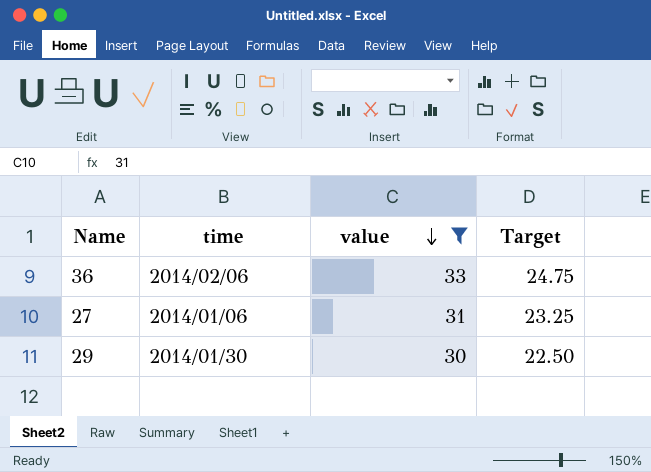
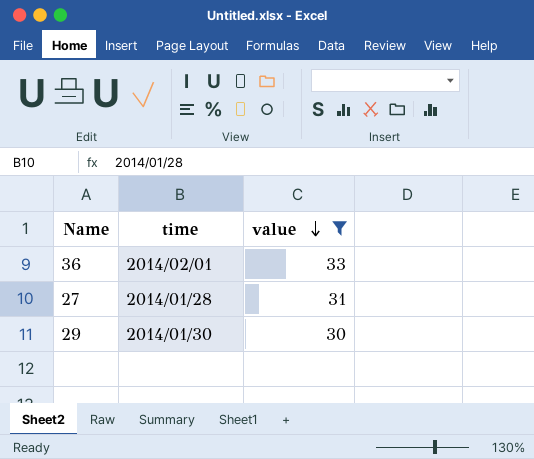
column Target | formula: [value] * 0.75 -> none
36 | time: 2014/02/06 -> 2014/02/01
27 | time: 2014/01/06 -> 2014/01/28

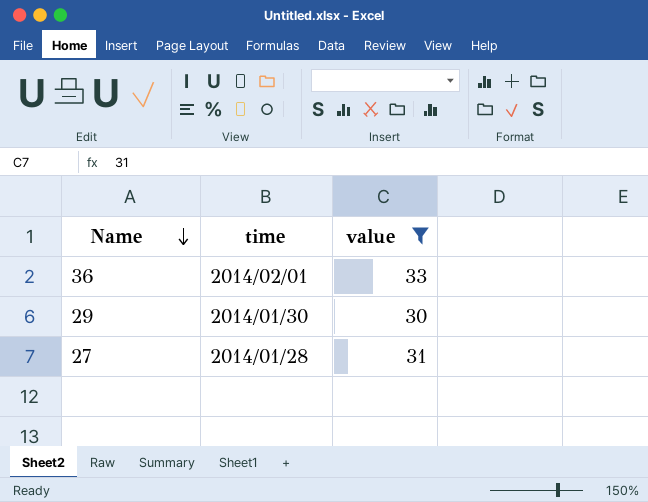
row order: value descending -> Name descending

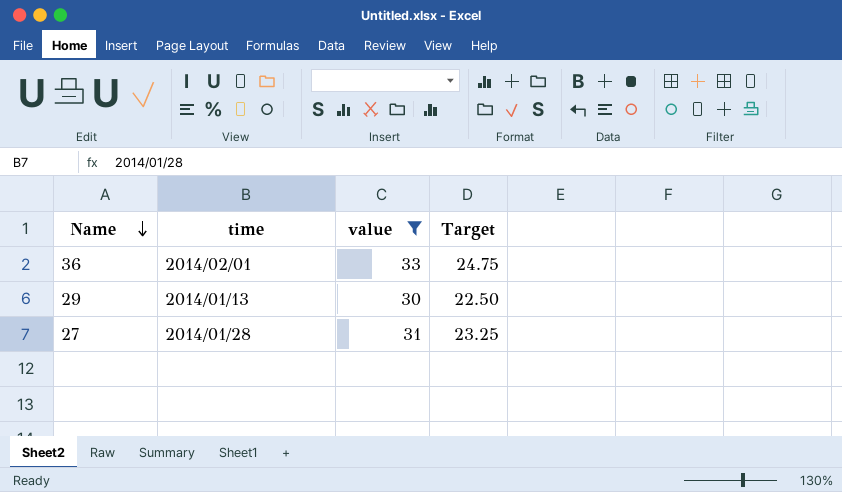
column Target | formula: none -> [value] * 0.75
29 | time: 2014/01/30 -> 2014/01/13

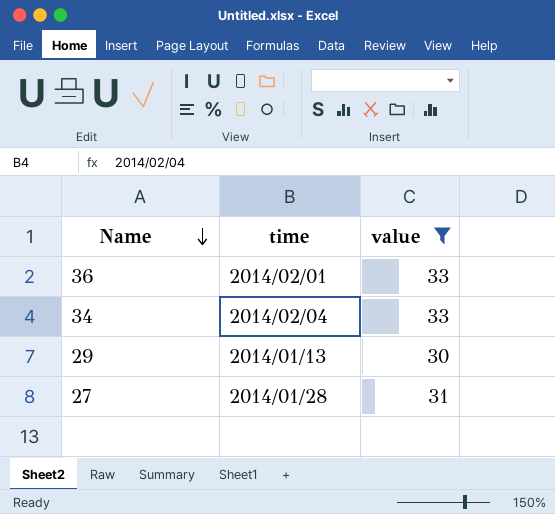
column Target | formula: [value] * 0.75 -> none
row 34: none -> 2014/02/04 | 33

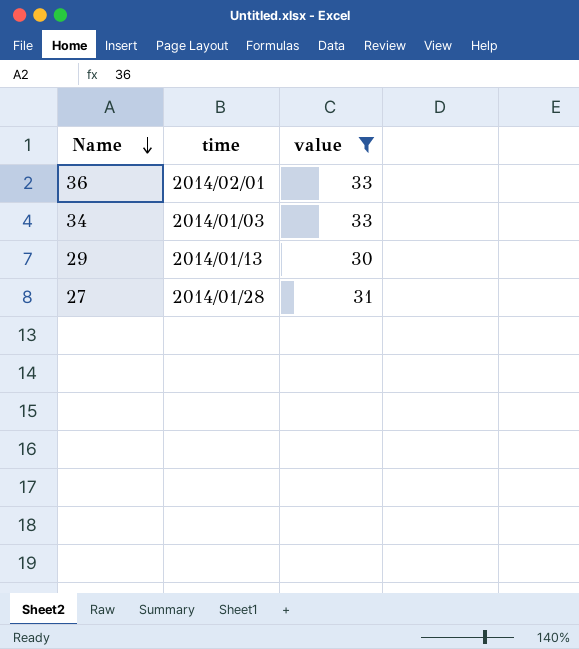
34 | time: 2014/02/04 -> 2014/01/03

